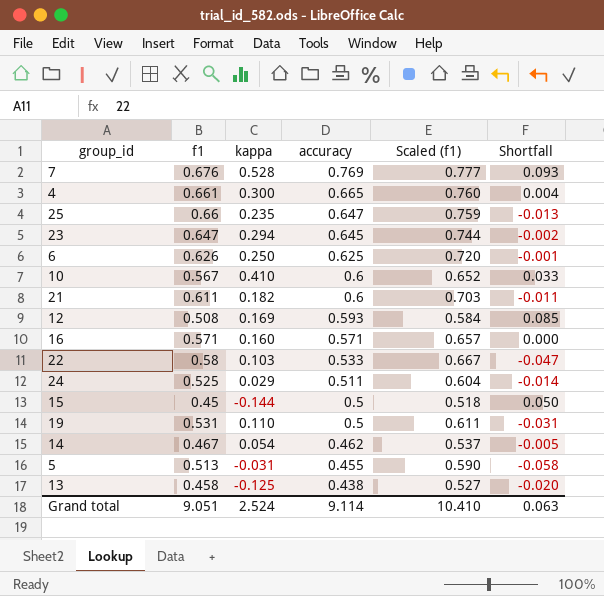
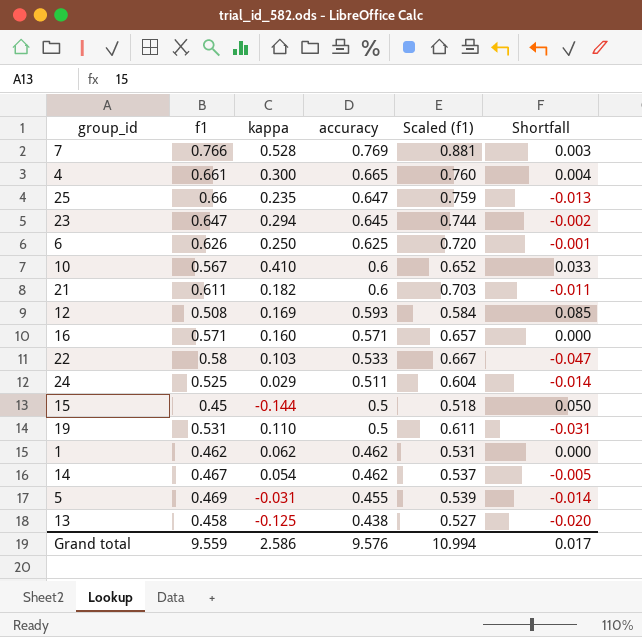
7 | f1: 0.676 -> 0.766
7 | Scaled (f1): 0.777 -> 0.881
7 | Shortfall: 0.093 -> 0.003
row 1: none -> 0.462 | 0.062 | 0.462 | 0.531 | 0.000
5 | f1: 0.513 -> 0.469
5 | Scaled (f1): 0.590 -> 0.539
5 | Shortfall: -0.058 -> -0.014
Grand total | f1: 9.051 -> 9.559
Grand total | kappa: 2.524 -> 2.586
Grand total | accuracy: 9.114 -> 9.576
Grand total | Scaled (f1): 10.410 -> 10.994
Grand total | Shortfall: 0.063 -> 0.017

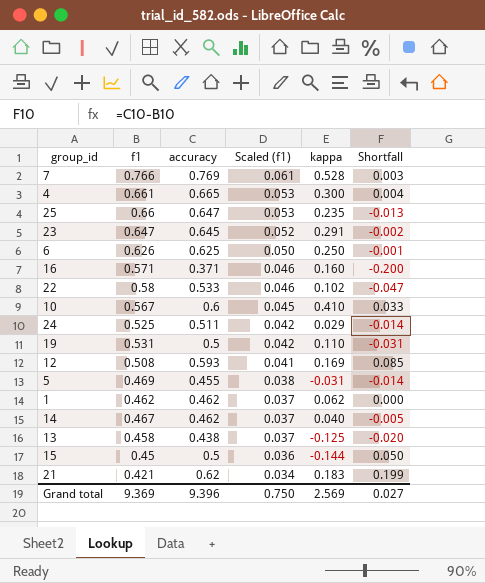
row order: accuracy descending -> Scaled (f1) descending
column Scaled (f1) | formula: [f1] * 1.15 -> [f1] * 0.08
column kappa | position: 3 -> 5
23 | kappa: 0.294 -> 0.291
16 | accuracy: 0.571 -> 0.371
16 | Shortfall: 0.000 -> -0.200
22 | kappa: 0.103 -> 0.102
14 | kappa: 0.054 -> 0.040
21 | f1: 0.611 -> 0.421
21 | accuracy: 0.6 -> 0.62
21 | kappa: 0.182 -> 0.183
21 | Shortfall: -0.011 -> 0.199
Grand total | f1: 9.559 -> 9.369
Grand total | accuracy: 9.576 -> 9.396
Grand total | Scaled (f1): 10.994 -> 0.750
Grand total | kappa: 2.586 -> 2.569
Grand total | Shortfall: 0.017 -> 0.027

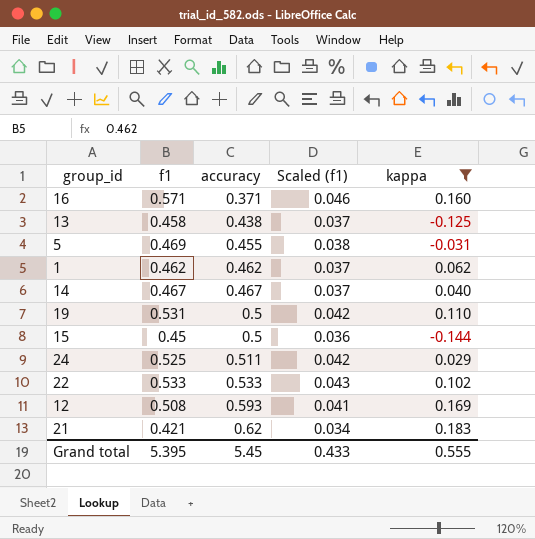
filter: none -> kappa <= 0.183
row order: Scaled (f1) descending -> accuracy ascending
column Shortfall | formula: [accuracy] - [f1] -> none
14 | accuracy: 0.462 -> 0.467
22 | f1: 0.58 -> 0.533
22 | Scaled (f1): 0.046 -> 0.043
Grand total | f1: 9.369 -> 5.395
Grand total | accuracy: 9.396 -> 5.45
Grand total | Scaled (f1): 0.750 -> 0.433
Grand total | kappa: 2.569 -> 0.555

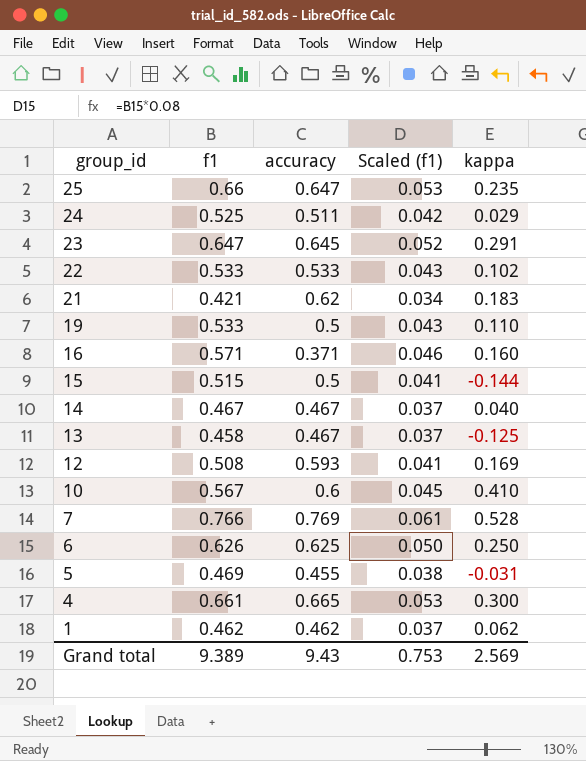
filter: kappa <= 0.183 -> none
row order: accuracy ascending -> group_id descending
19 | f1: 0.531 -> 0.533
19 | Scaled (f1): 0.042 -> 0.043
15 | f1: 0.45 -> 0.515
15 | Scaled (f1): 0.036 -> 0.041
13 | accuracy: 0.438 -> 0.467
Grand total | f1: 5.395 -> 9.389
Grand total | accuracy: 5.45 -> 9.43
Grand total | Scaled (f1): 0.433 -> 0.753
Grand total | kappa: 0.555 -> 2.569

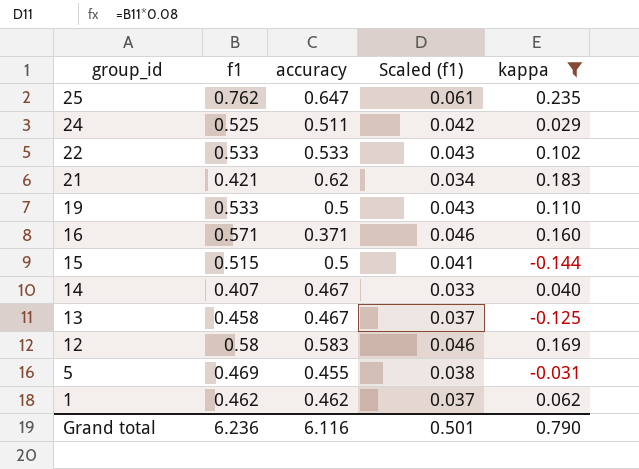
filter: none -> kappa <= 0.235
25 | f1: 0.66 -> 0.762
25 | Scaled (f1): 0.053 -> 0.061
14 | f1: 0.467 -> 0.407
14 | Scaled (f1): 0.037 -> 0.033
12 | f1: 0.508 -> 0.58
12 | accuracy: 0.593 -> 0.583
12 | Scaled (f1): 0.041 -> 0.046
Grand total | f1: 9.389 -> 6.236
Grand total | accuracy: 9.43 -> 6.116
Grand total | Scaled (f1): 0.753 -> 0.501
Grand total | kappa: 2.569 -> 0.790

